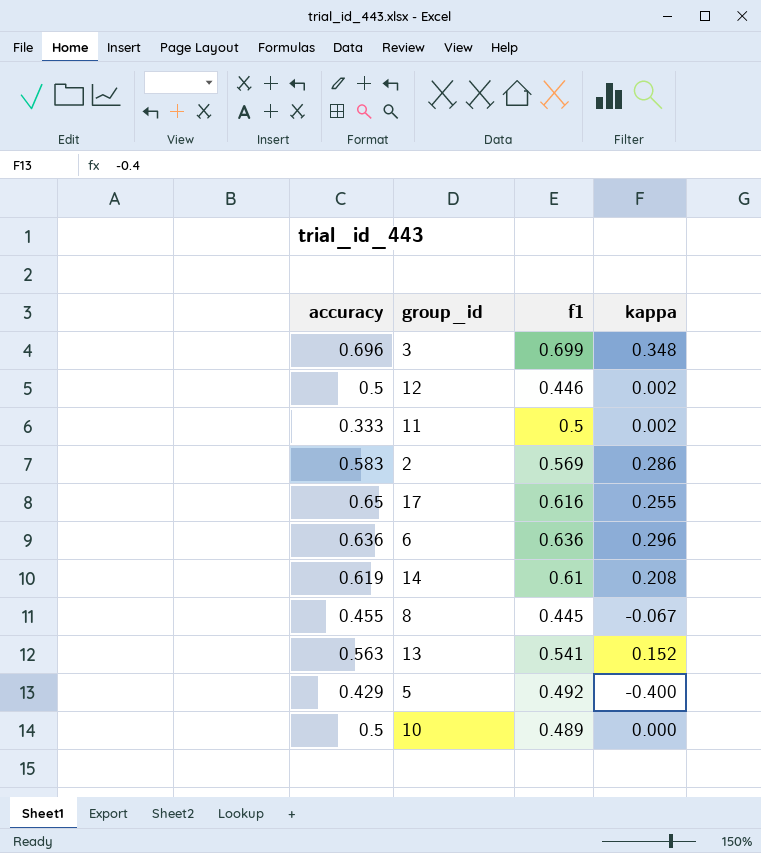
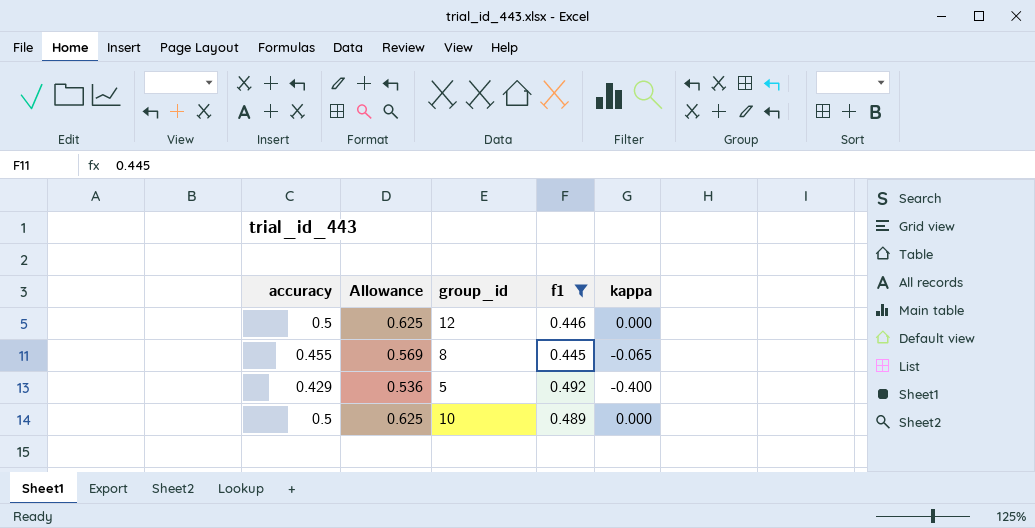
filter: none -> f1 <= 0.492
column Allowance | formula: none -> [accuracy] * 1.25
12 | kappa: 0.002 -> 0.000
8 | kappa: -0.067 -> -0.065

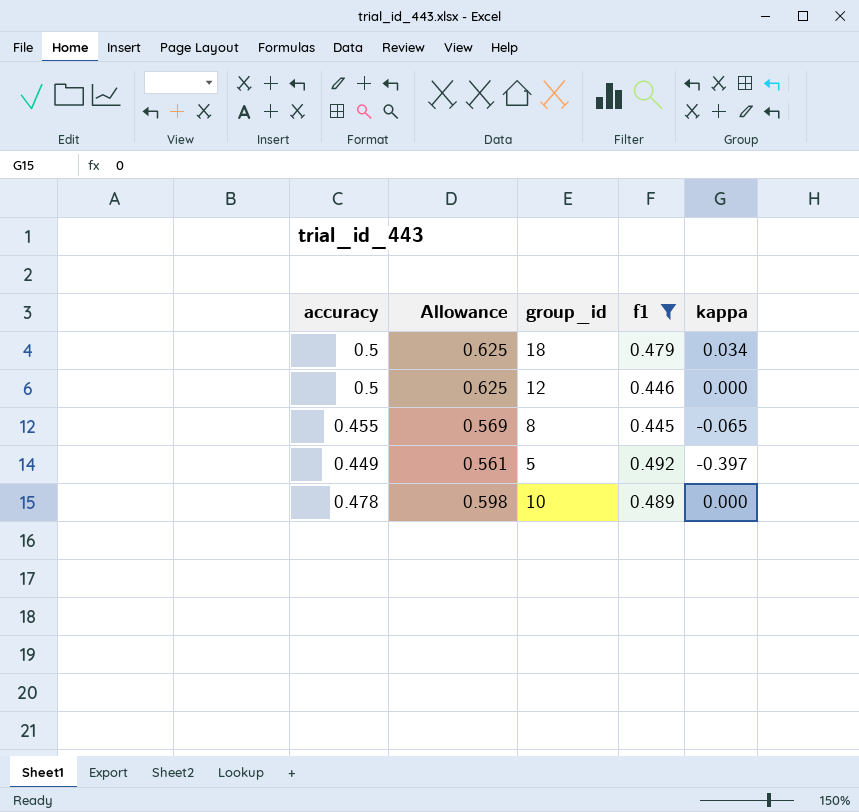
row 18: none -> 0.5 | 0.625 | 0.479 | 0.034
5 | accuracy: 0.429 -> 0.449
5 | Allowance: 0.536 -> 0.561
5 | kappa: -0.400 -> -0.397
10 | accuracy: 0.5 -> 0.478
10 | Allowance: 0.625 -> 0.598

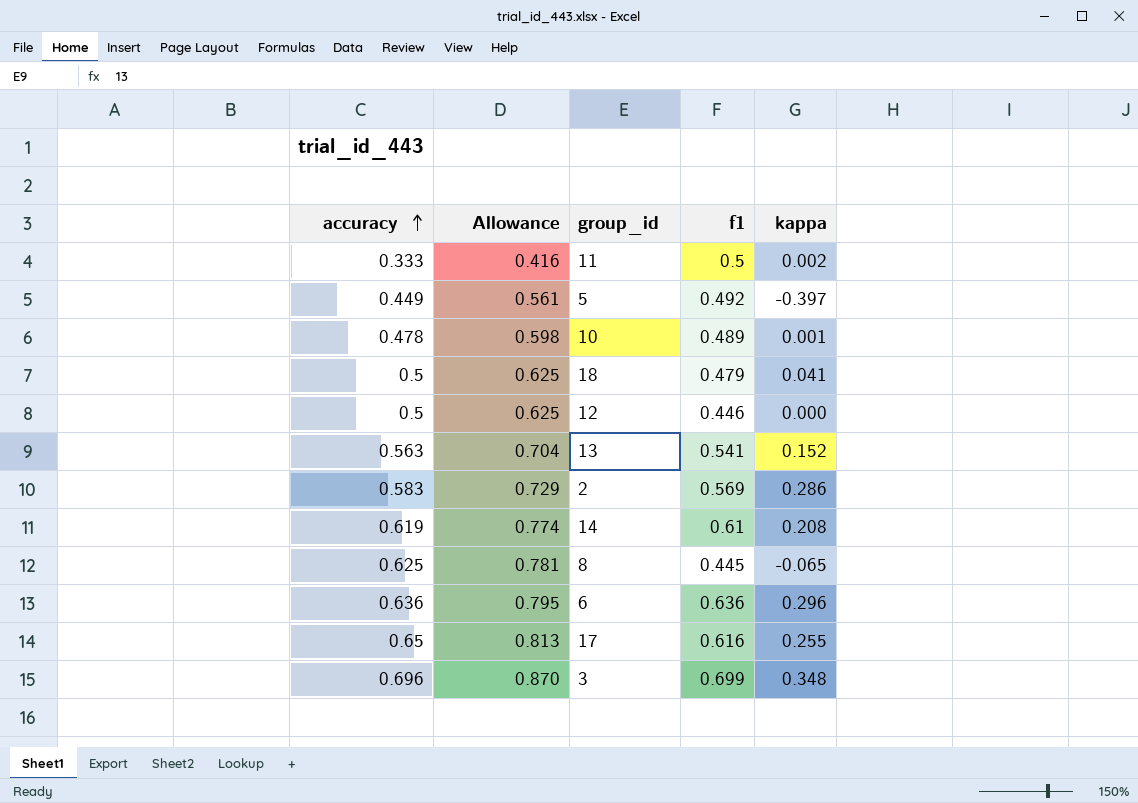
filter: f1 <= 0.492 -> none
row order: none -> accuracy ascending
10 | kappa: 0.000 -> 0.001
18 | kappa: 0.034 -> 0.041
8 | accuracy: 0.455 -> 0.625
8 | Allowance: 0.569 -> 0.781

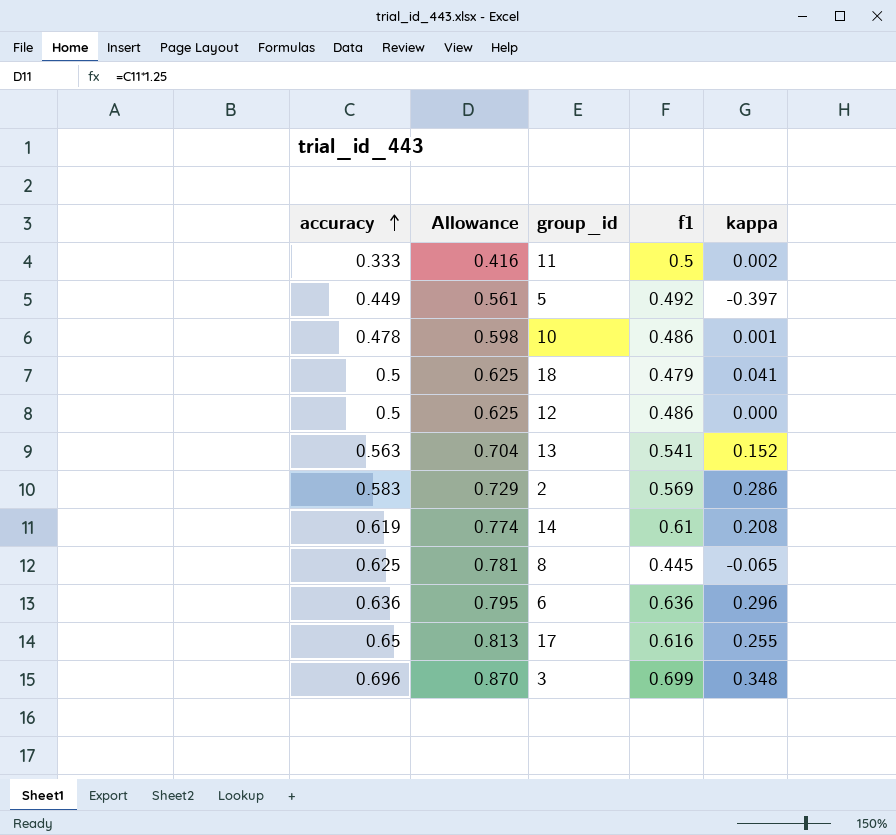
10 | f1: 0.489 -> 0.486
12 | f1: 0.446 -> 0.486

